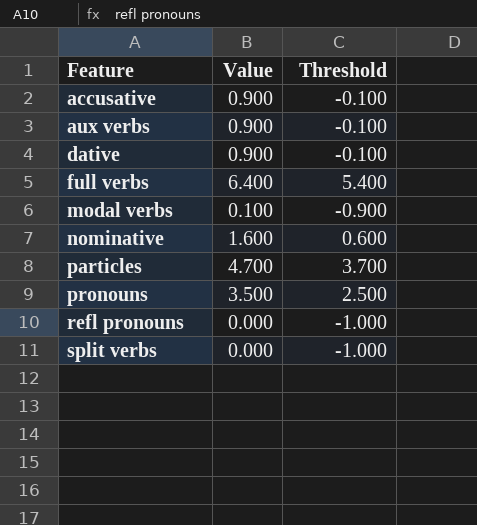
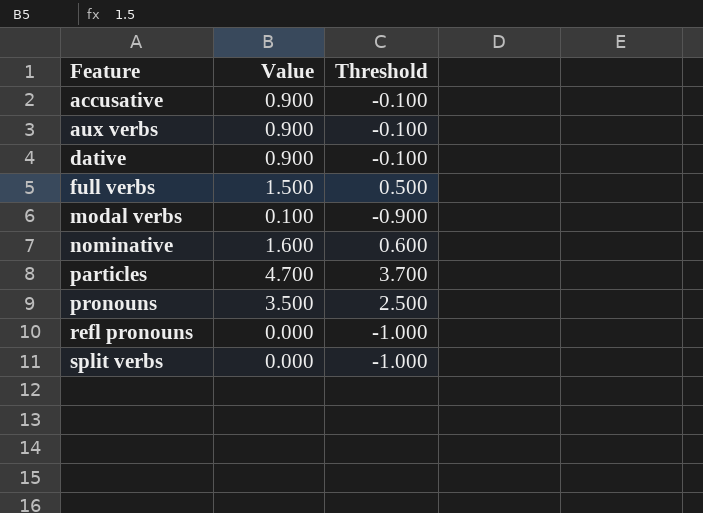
full verbs | Value: 6.400 -> 1.500
full verbs | Threshold: 5.400 -> 0.500

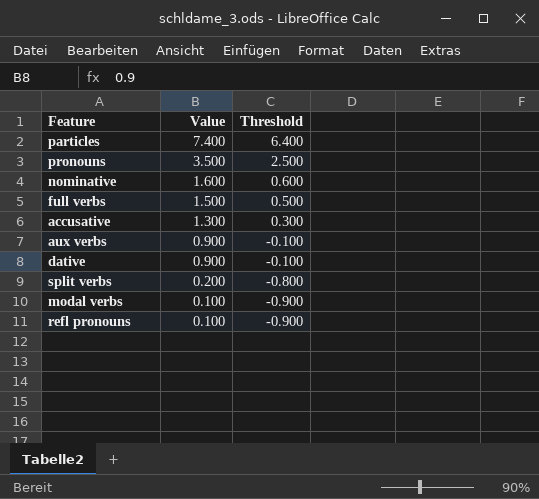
row order: Feature ascending -> Value descending
particles | Value: 4.700 -> 7.400
particles | Threshold: 3.700 -> 6.400
accusative | Value: 0.900 -> 1.300
accusative | Threshold: -0.100 -> 0.300
split verbs | Value: 0.000 -> 0.200
split verbs | Threshold: -1.000 -> -0.800
refl pronouns | Value: 0.000 -> 0.100
refl pronouns | Threshold: -1.000 -> -0.900

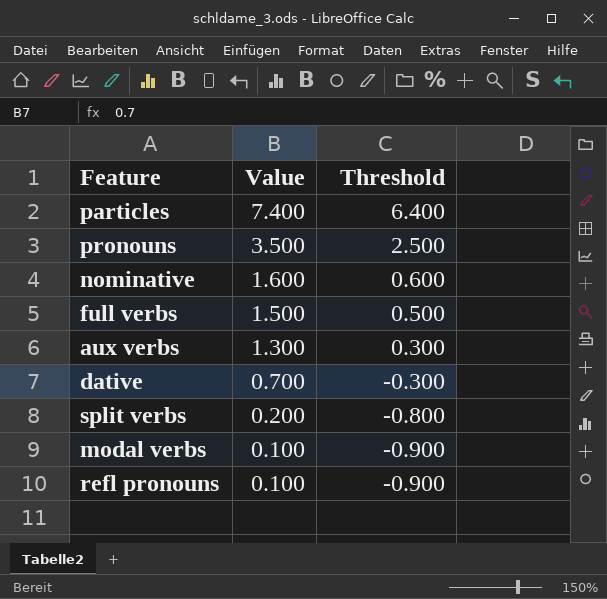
row accusative: 1.300 | 0.300 -> none
aux verbs | Value: 0.900 -> 1.300
aux verbs | Threshold: -0.100 -> 0.300
dative | Value: 0.900 -> 0.700
dative | Threshold: -0.100 -> -0.300

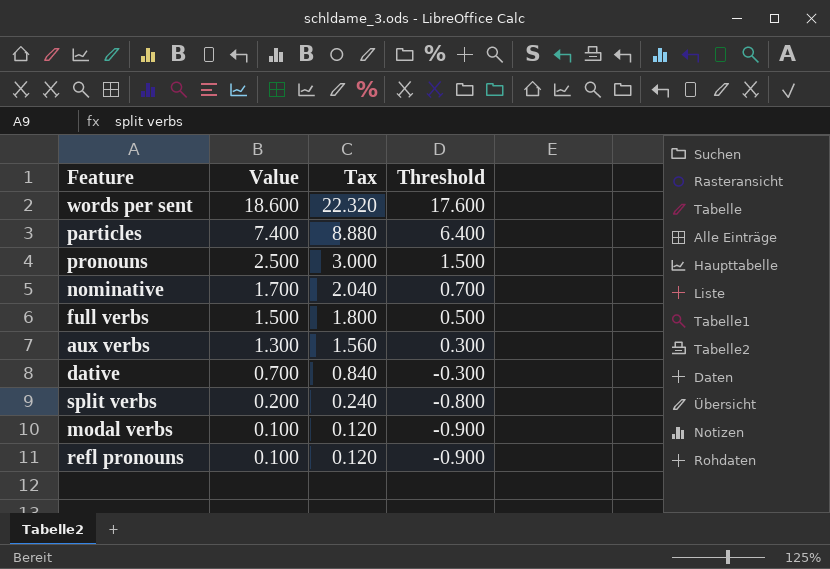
column Tax | formula: none -> [Value] * 1.2
row words per sent: none -> 18.600 | 22.320 | 17.600
pronouns | Value: 3.500 -> 2.500
pronouns | Threshold: 2.500 -> 1.500
nominative | Value: 1.600 -> 1.700
nominative | Threshold: 0.600 -> 0.700

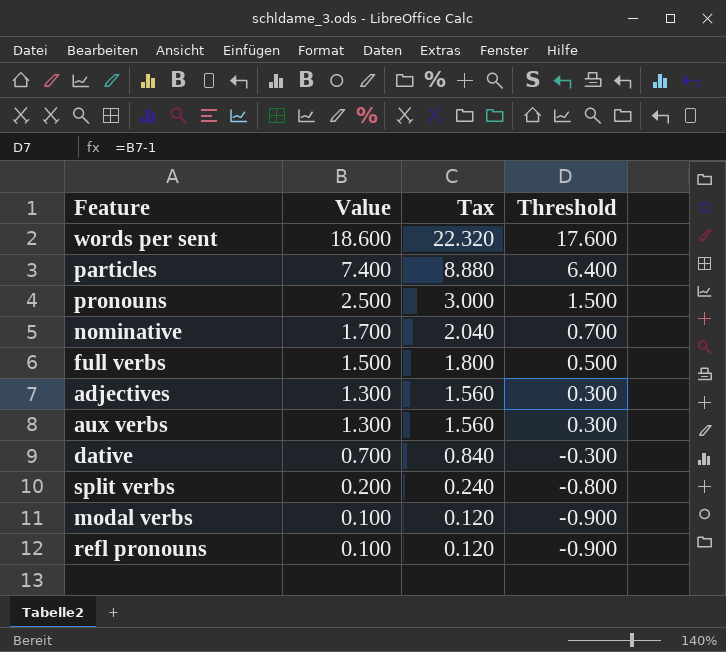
row adjectives: none -> 1.300 | 1.560 | 0.300

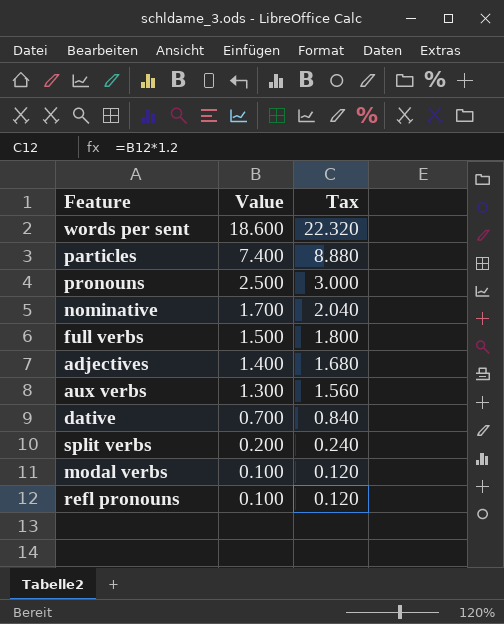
column Threshold | formula: [Value] - 1 -> none
adjectives | Value: 1.300 -> 1.400
adjectives | Tax: 1.560 -> 1.680

